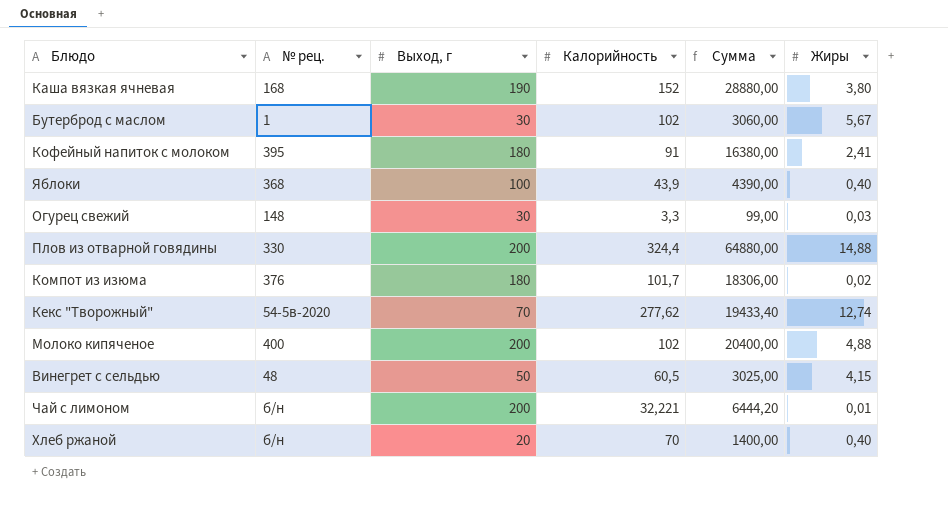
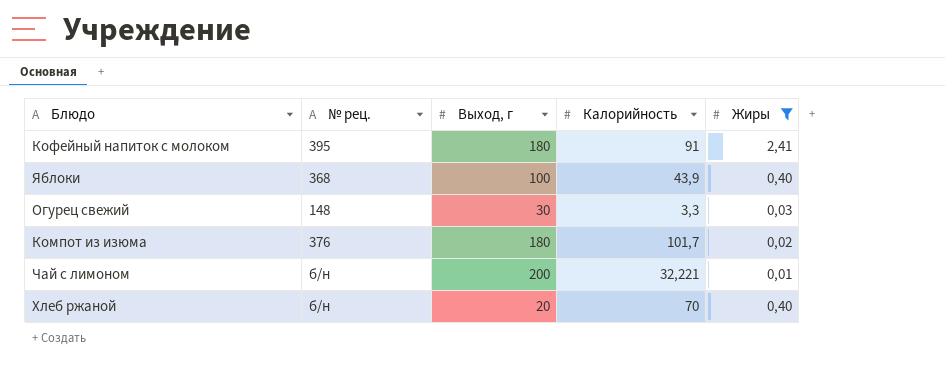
filter: none -> Жиры <= 2,41
column Сумма | formula: [Выход, г] * [Калорийность] -> none

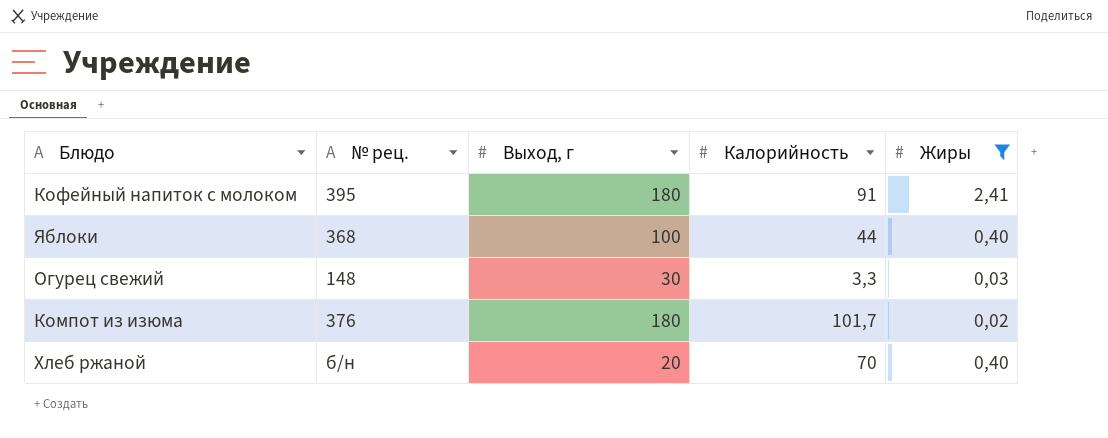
row Чай с лимоном: б/н | 200 | 32,221 | 0,01 -> none
Яблоки | Калорийность: 43,9 -> 44

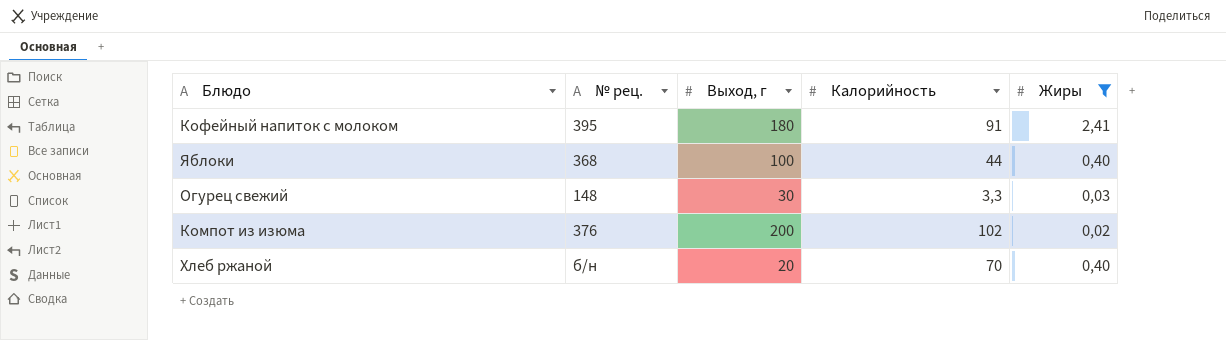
Компот из изюма | Выход, г: 180 -> 200
Компот из изюма | Калорийность: 101,7 -> 102

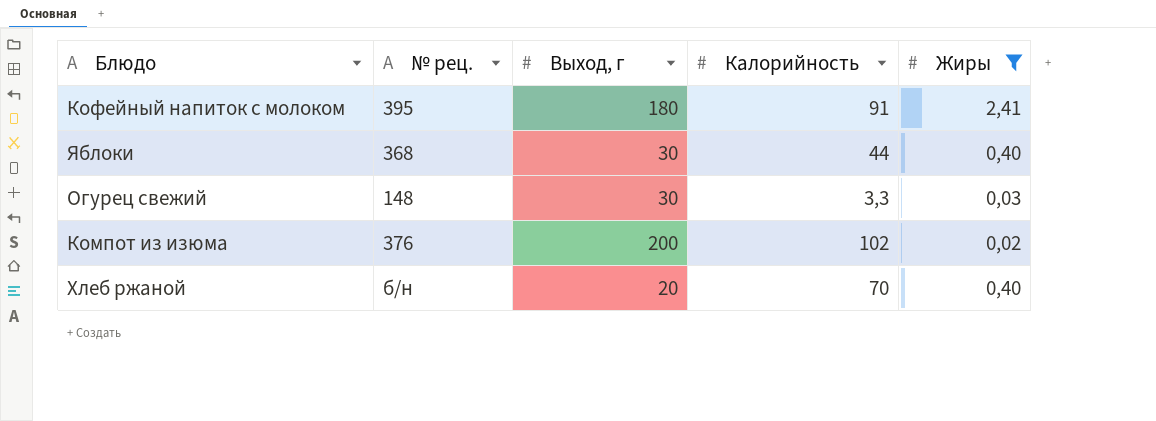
Яблоки | Выход, г: 100 -> 30

